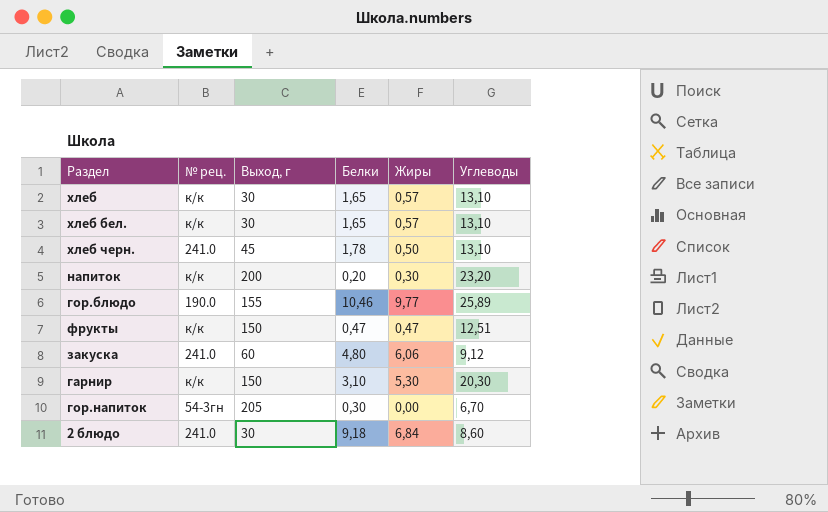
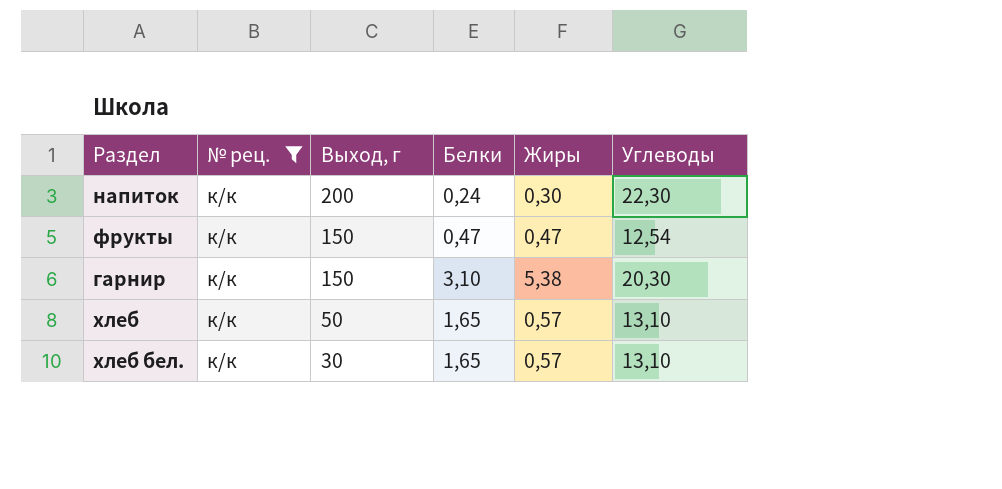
filter: none -> № рец. = к/к
row order: none -> Выход, г descending
напиток | Белки: 0,20 -> 0,24
напиток | Углеводы: 23,20 -> 22,30
фрукты | Углеводы: 12,51 -> 12,54
гарнир | Жиры: 5,30 -> 5,38
хлеб | Выход, г: 30 -> 50

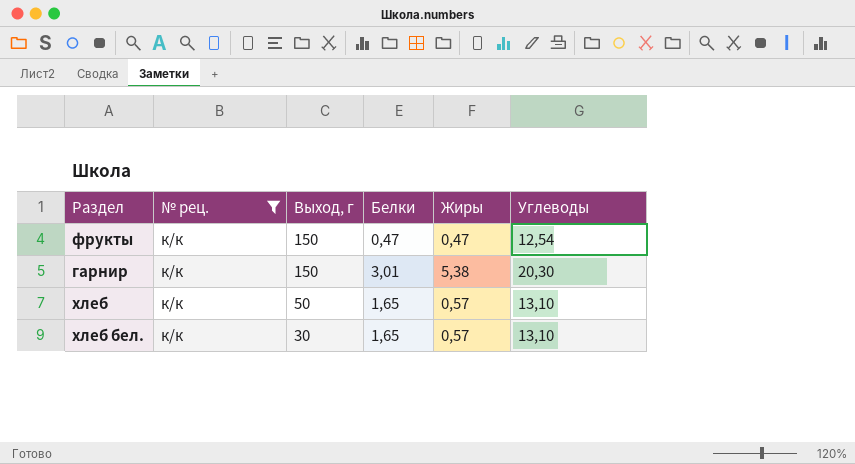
row напиток: к/к | 200 | 0,24 | 0,30 | 22,30 -> none
гарнир | Белки: 3,10 -> 3,01

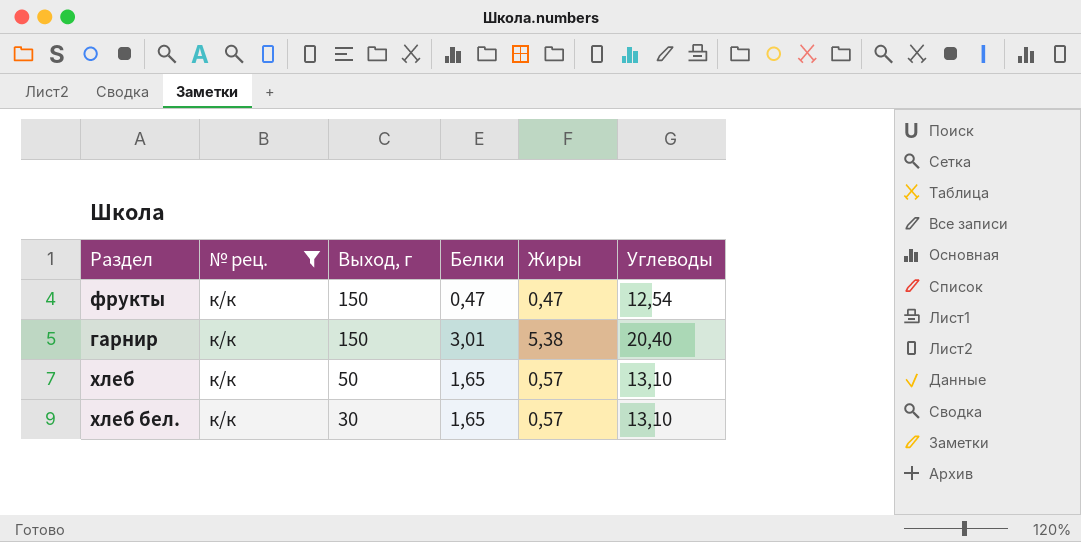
гарнир | Углеводы: 20,30 -> 20,40

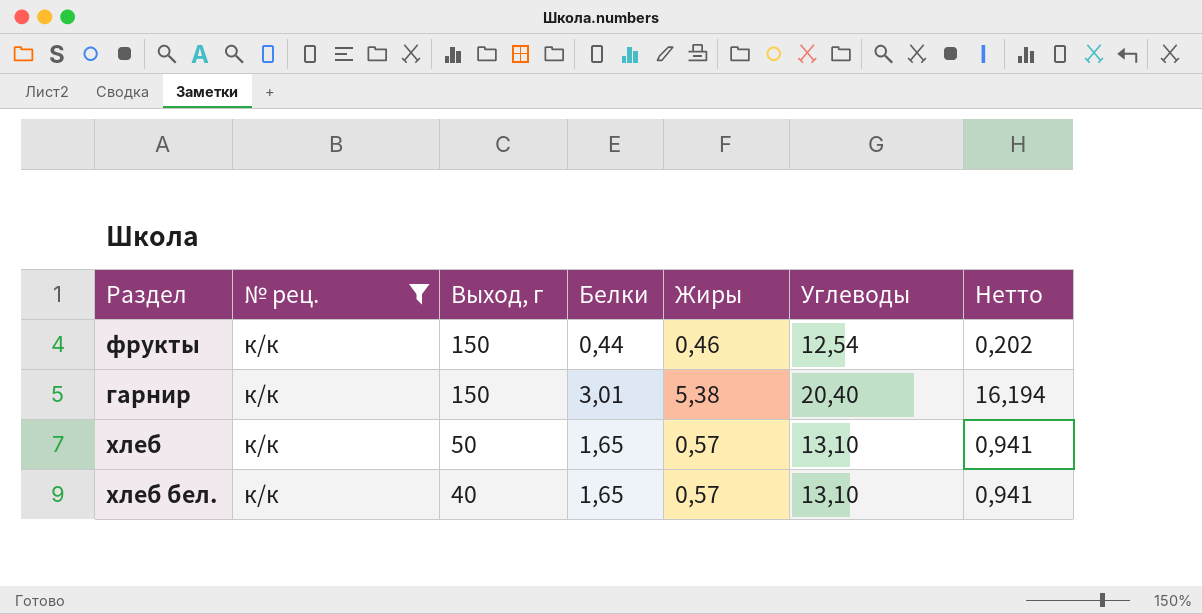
column Нетто | formula: none -> [Белки] * [Жиры]
фрукты | Белки: 0,47 -> 0,44
фрукты | Жиры: 0,47 -> 0,46
хлеб бел. | Выход, г: 30 -> 40

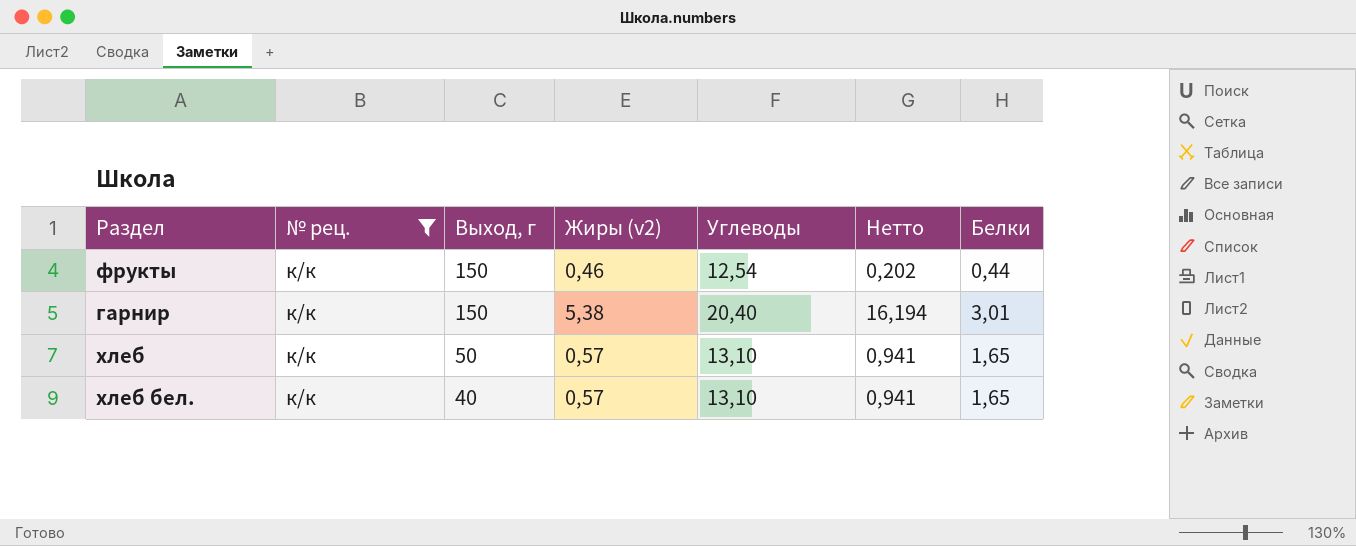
column name: Жиры -> Жиры (v2)
column Белки | position: 4 -> 7

